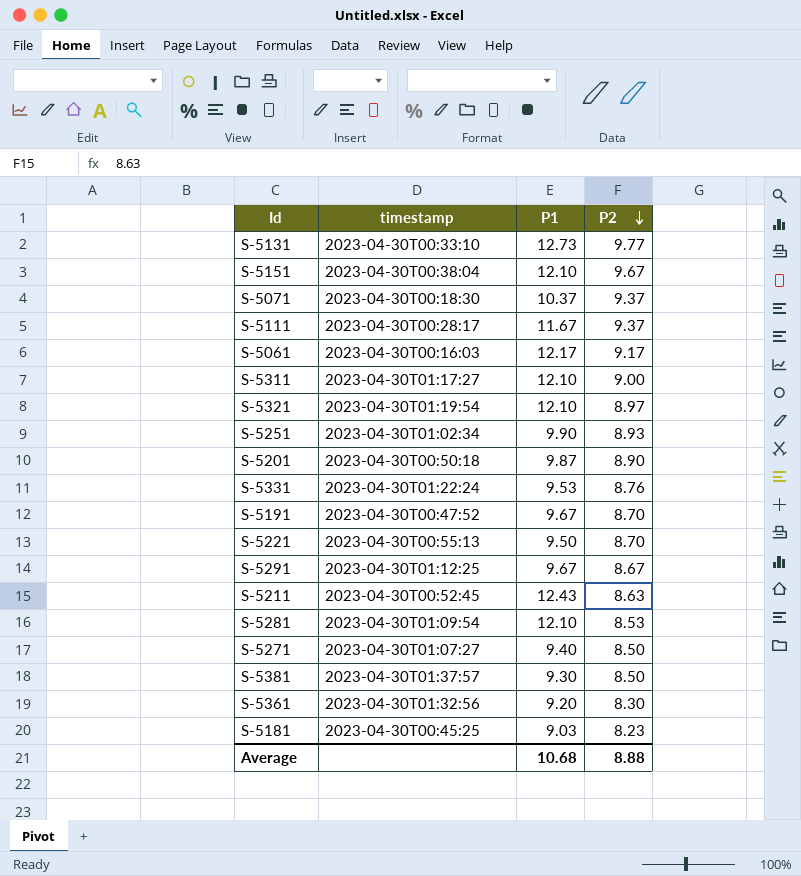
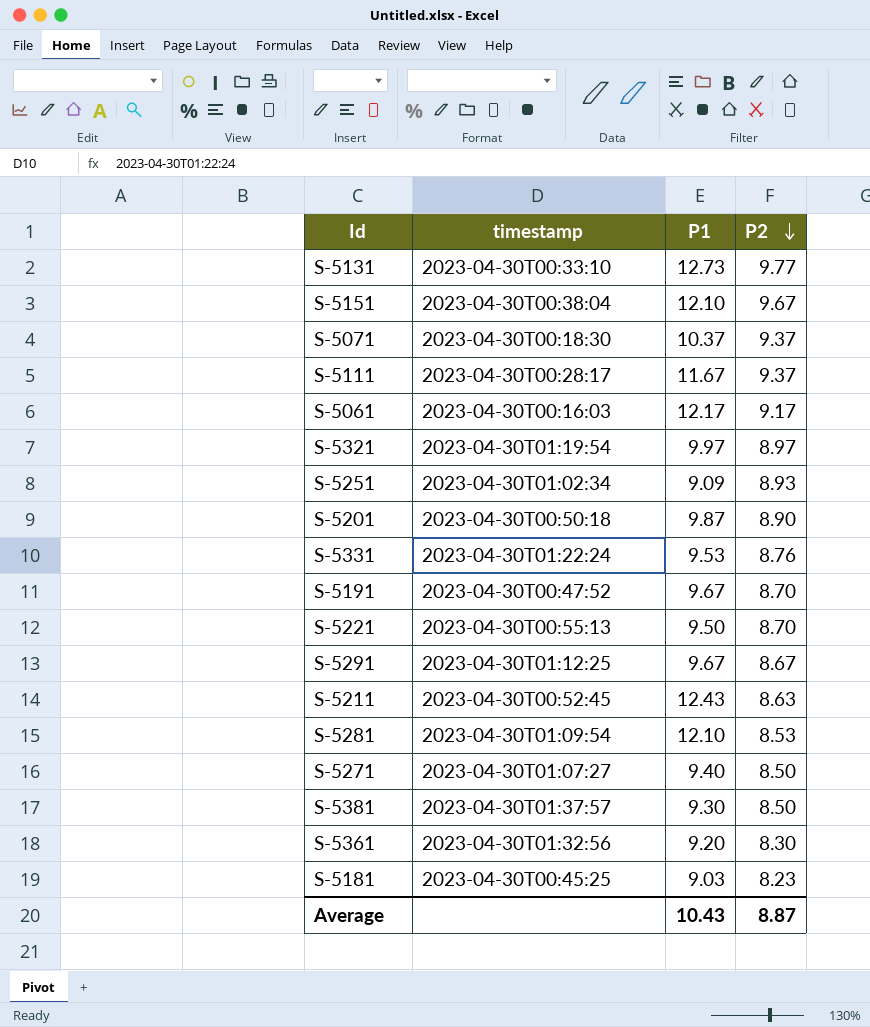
row S-5311: 2023-04-30T01:17:27 | 12.10 | 9.00 -> none
S-5321 | P1: 12.10 -> 9.97
S-5251 | P1: 9.90 -> 9.09
Average | P1: 10.68 -> 10.43
Average | P2: 8.88 -> 8.87

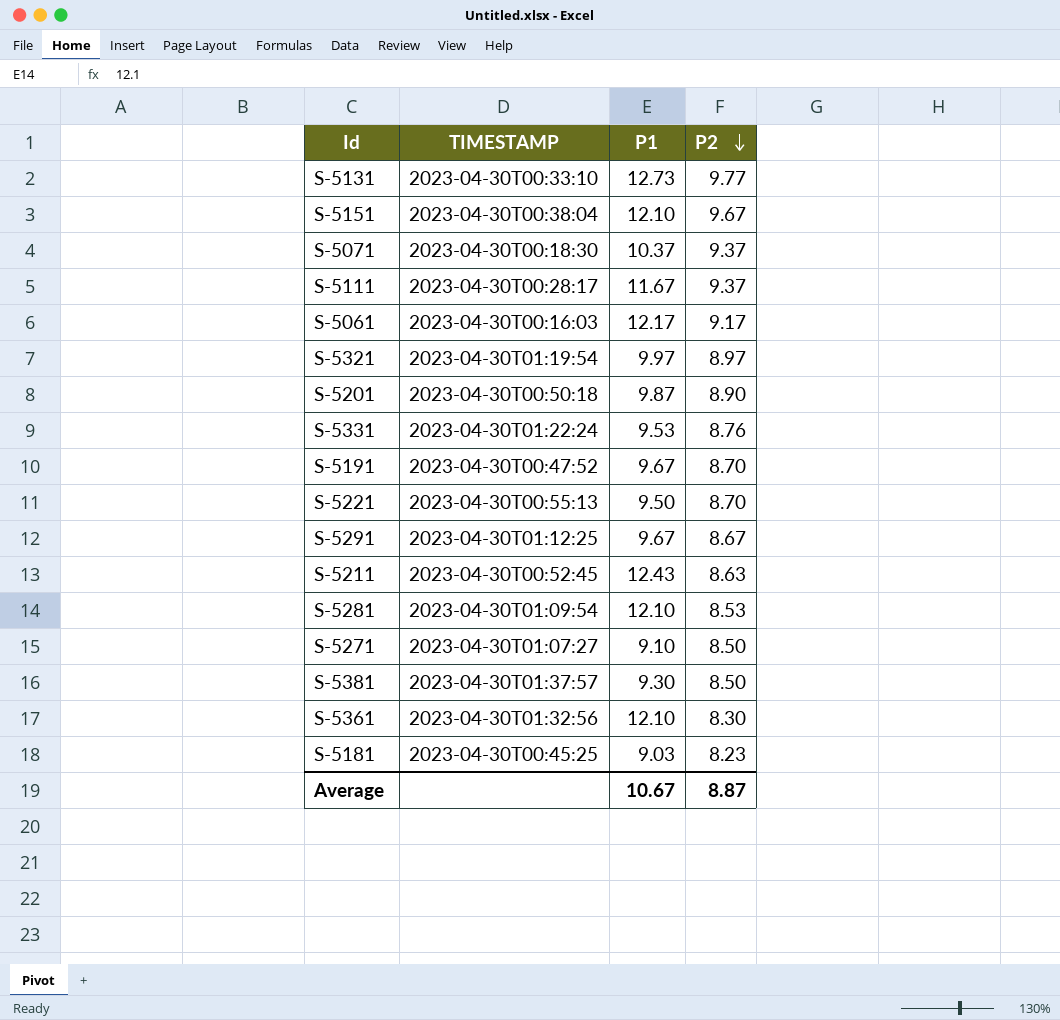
column name: timestamp -> TIMESTAMP
row S-5251: 2023-04-30T01:02:34 | 9.09 | 8.93 -> none
S-5271 | P1: 9.40 -> 9.10
S-5361 | P1: 9.20 -> 12.10
Average | P1: 10.43 -> 10.67

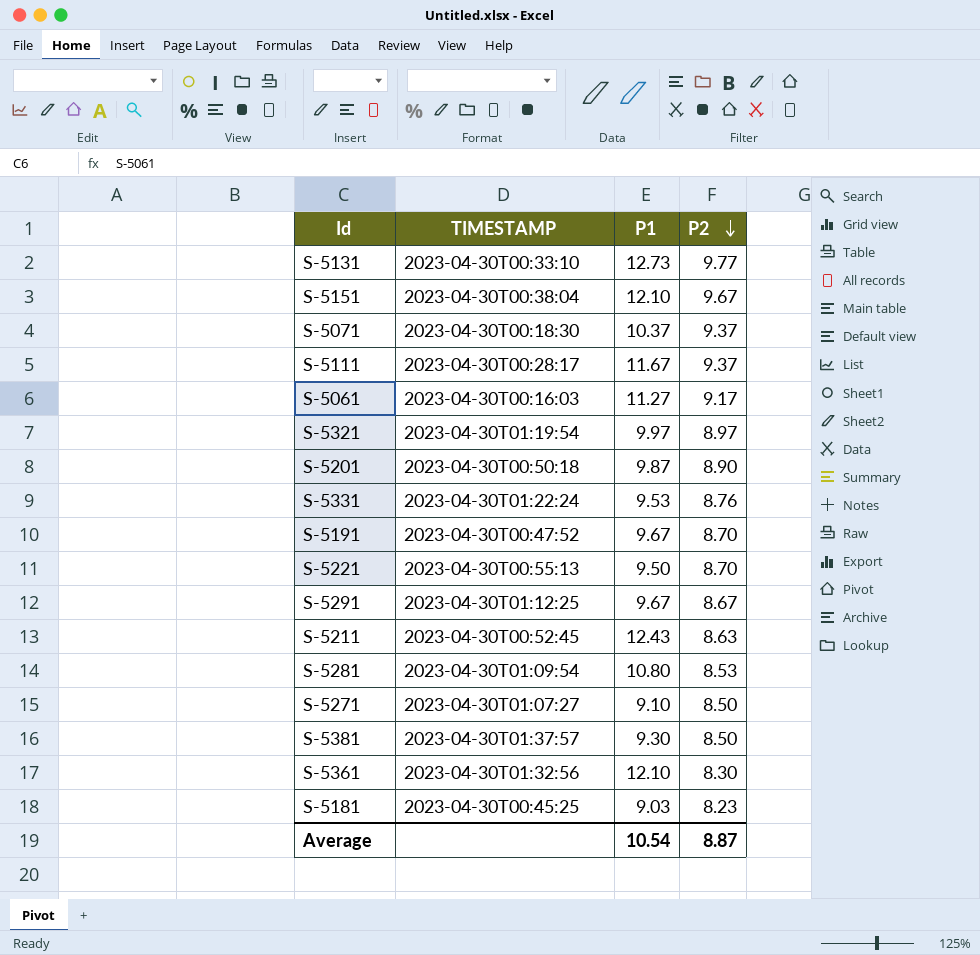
S-5061 | P1: 12.17 -> 11.27
S-5281 | P1: 12.10 -> 10.80
Average | P1: 10.67 -> 10.54

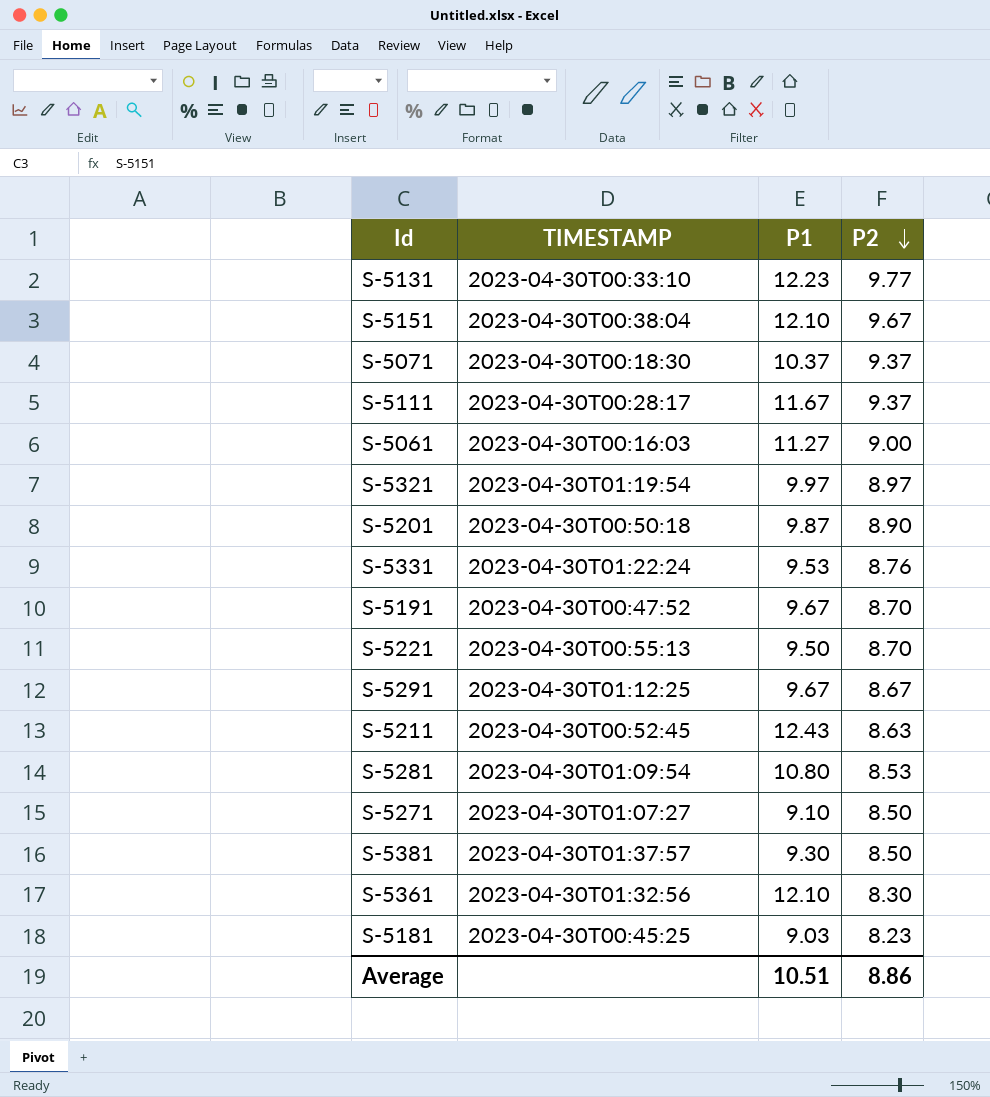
S-5131 | P1: 12.73 -> 12.23
S-5061 | P2: 9.17 -> 9.00
Average | P1: 10.54 -> 10.51
Average | P2: 8.87 -> 8.86

